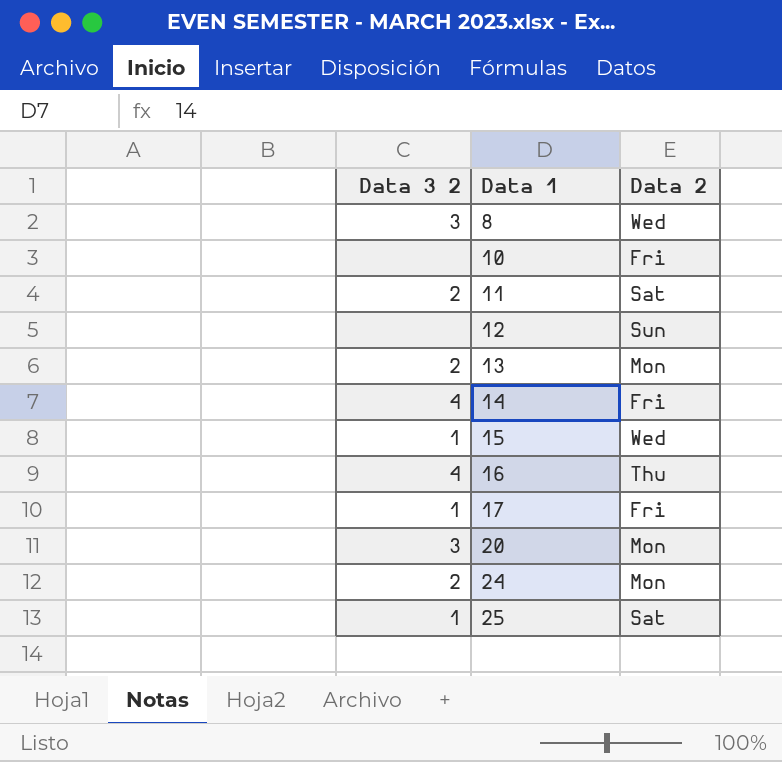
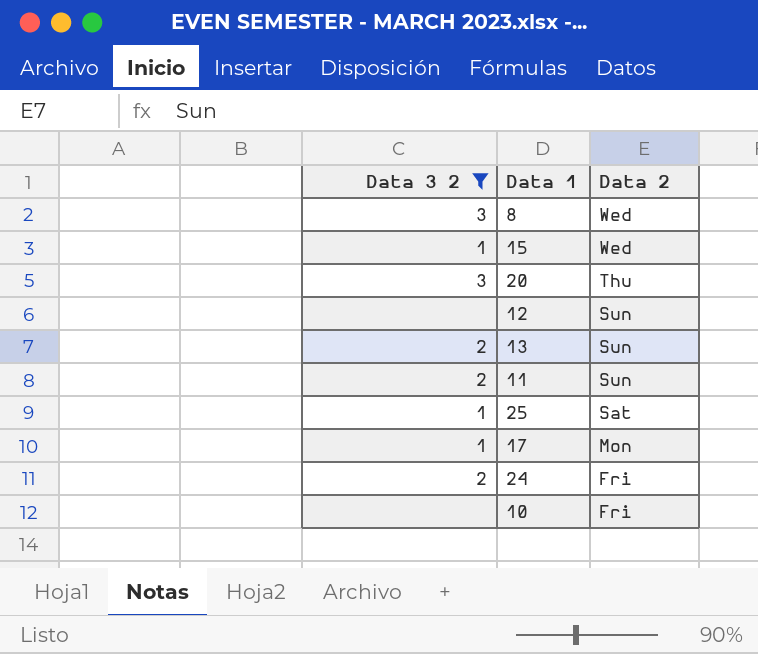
filter: none -> Data 3 2 != 4
row order: Data 1 ascending -> Data 2 descending
20 | Data 2: Mon -> Thu
13 | Data 2: Mon -> Sun
11 | Data 2: Sat -> Sun
17 | Data 2: Fri -> Mon
24 | Data 2: Mon -> Fri

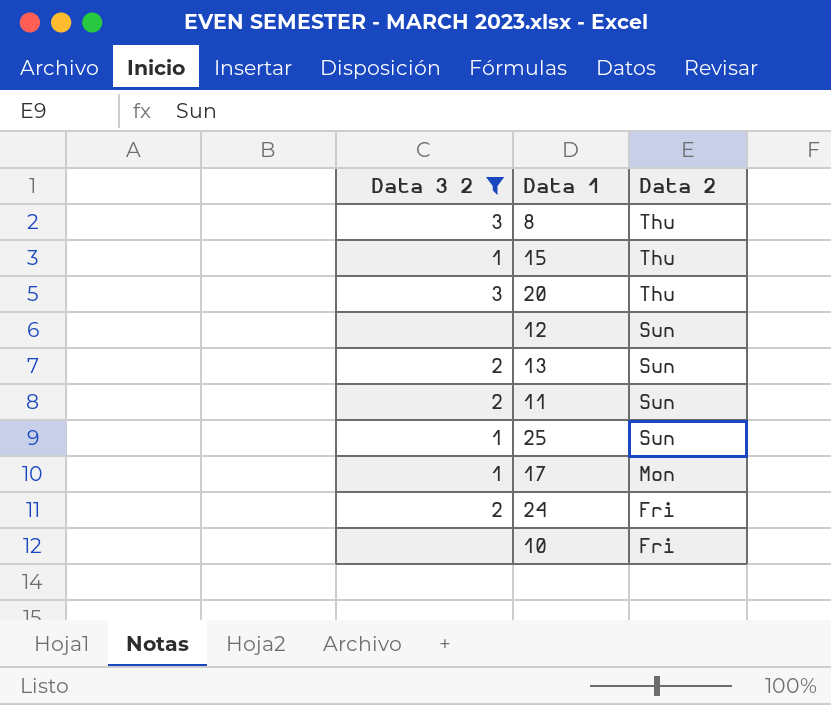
8 | Data 2: Wed -> Thu
15 | Data 2: Wed -> Thu
25 | Data 2: Sat -> Sun

